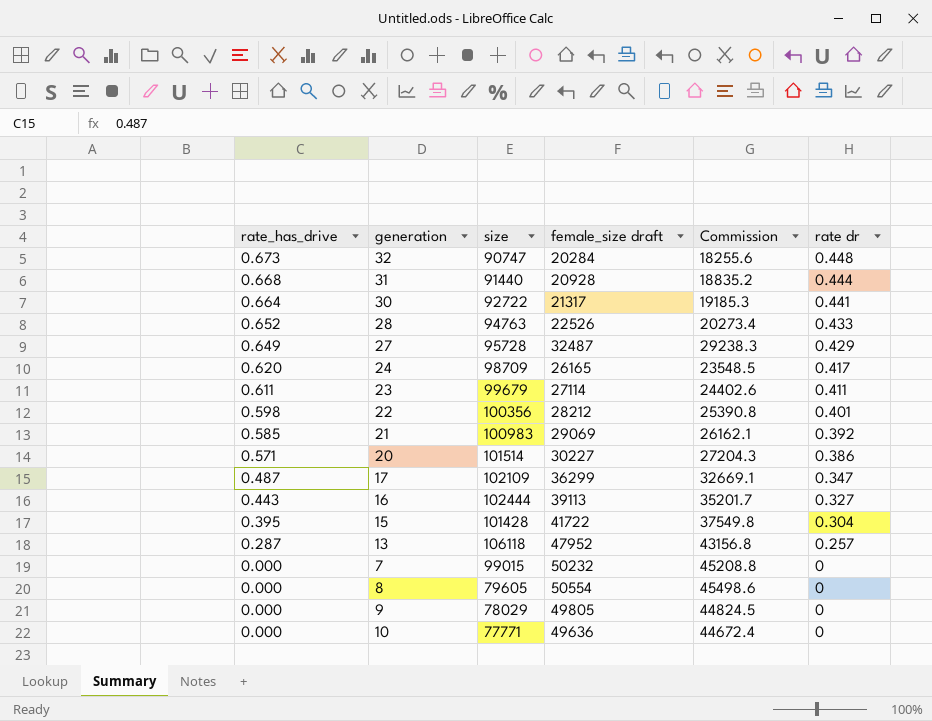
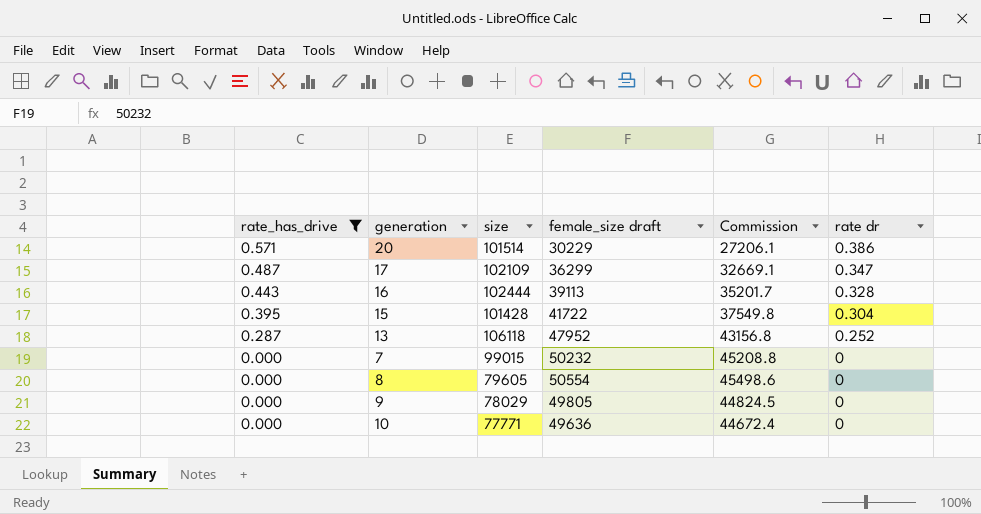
filter: none -> rate_has_drive <= 0.571
20 | female_size draft: 30227 -> 30229
20 | Commission: 27204.3 -> 27206.1
16 | rate dr: 0.327 -> 0.328
13 | rate dr: 0.257 -> 0.252

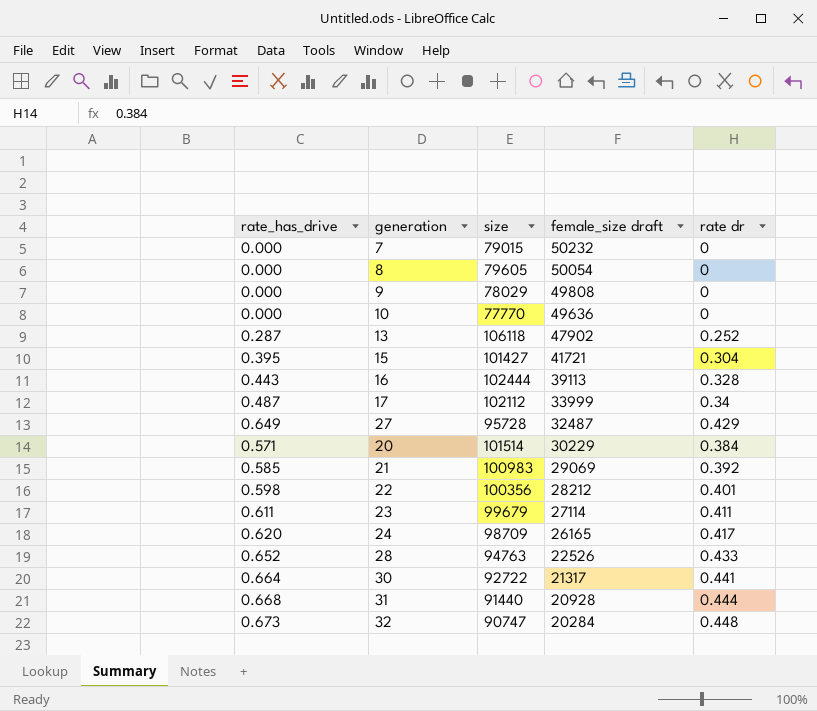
filter: rate_has_drive <= 0.571 -> none
row order: rate_has_drive descending -> female_size draft descending
column Commission | formula: [female_size draft] * 0.9 -> none
7 | size: 99015 -> 79015
8 | female_size draft: 50554 -> 50054
9 | female_size draft: 49805 -> 49808
10 | size: 77771 -> 77770
13 | female_size draft: 47952 -> 47902
15 | size: 101428 -> 101427
15 | female_size draft: 41722 -> 41721
17 | size: 102109 -> 102112
17 | female_size draft: 36299 -> 33999
17 | rate dr: 0.347 -> 0.34
20 | rate dr: 0.386 -> 0.384

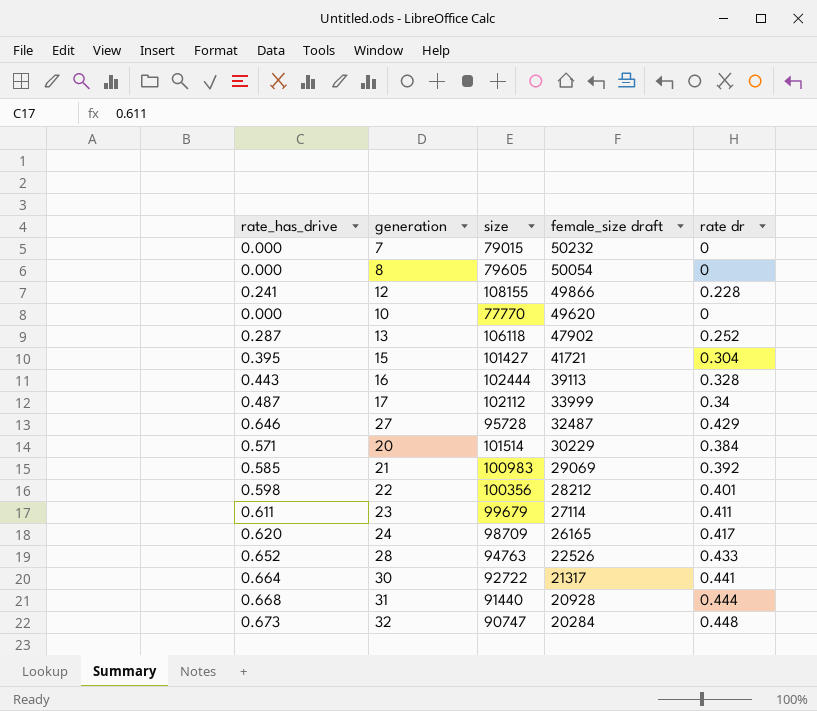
row 9: 0.000 | 78029 | 49808 | 0 -> none
row 12: none -> 0.241 | 108155 | 49866 | 0.228
10 | female_size draft: 49636 -> 49620
27 | rate_has_drive: 0.649 -> 0.646

